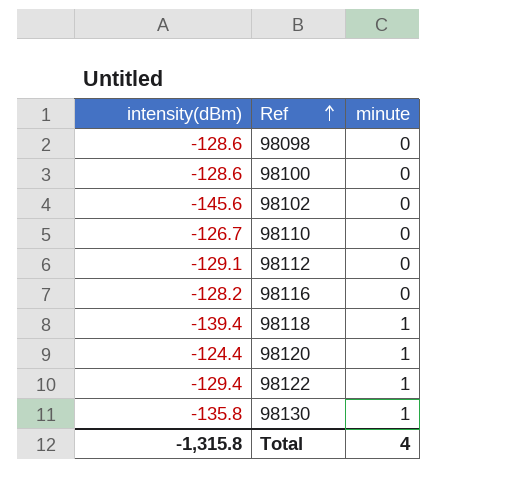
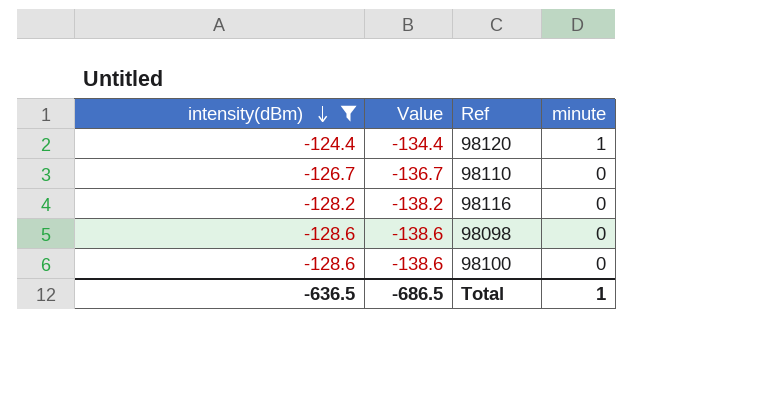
filter: none -> intensity(dBm) >= -128.6
row order: Ref ascending -> intensity(dBm) descending
column Value | formula: none -> [intensity(dBm)] - 10
Total | intensity(dBm): -1,315.8 -> -636.5
Total | minute: 4 -> 1

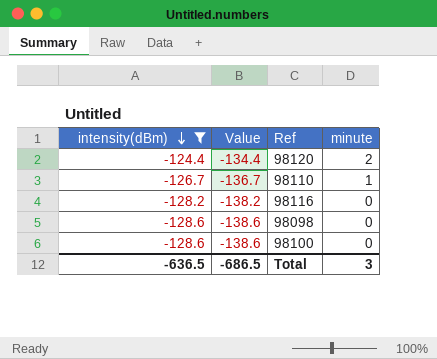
98120 | minute: 1 -> 2
98110 | minute: 0 -> 1
Total | minute: 1 -> 3

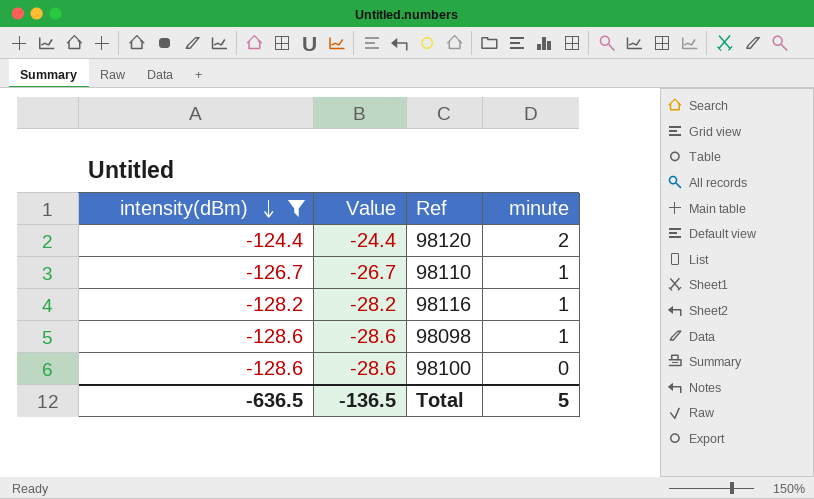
column Value | formula: [intensity(dBm)] - 10 -> [intensity(dBm)] + 100
98116 | minute: 0 -> 1
98098 | minute: 0 -> 1
Total | Value: -686.5 -> -136.5
Total | minute: 3 -> 5

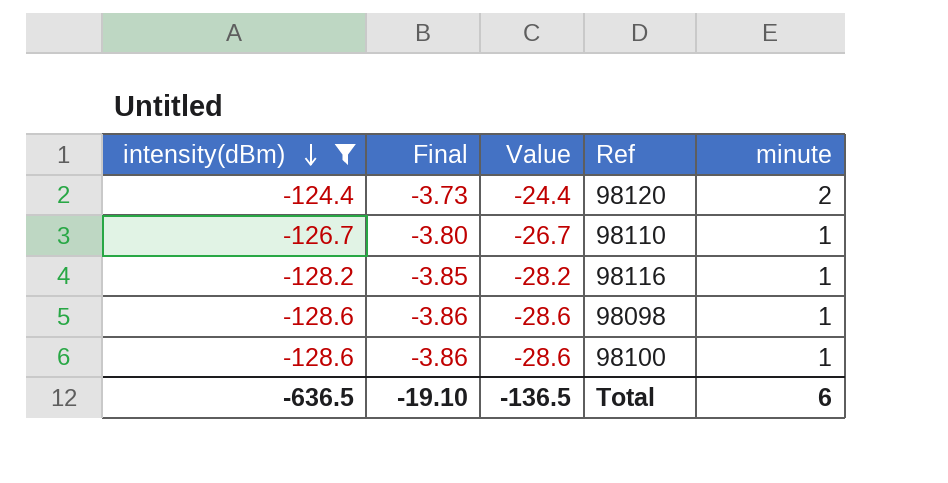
column Final | formula: none -> [intensity(dBm)] * 0.03
98100 | minute: 0 -> 1
Total | minute: 5 -> 6

